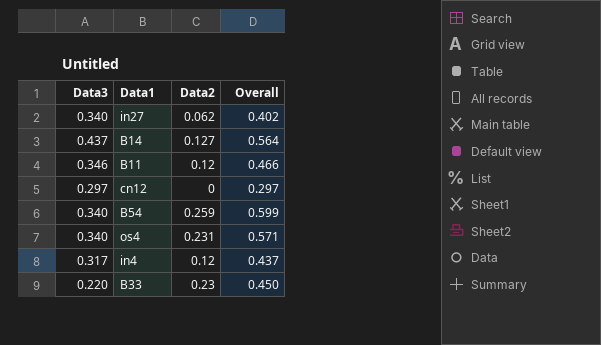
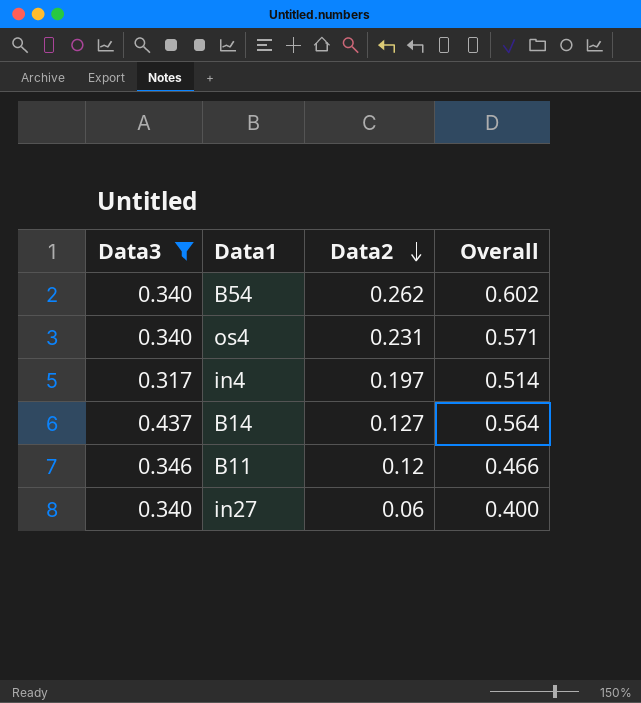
filter: none -> Data3 >= 0.317
row order: none -> Data2 descending
B54 | Data2: 0.259 -> 0.262
B54 | Overall: 0.599 -> 0.602
in4 | Data2: 0.12 -> 0.197
in4 | Overall: 0.437 -> 0.514
in27 | Data2: 0.062 -> 0.06
in27 | Overall: 0.402 -> 0.400

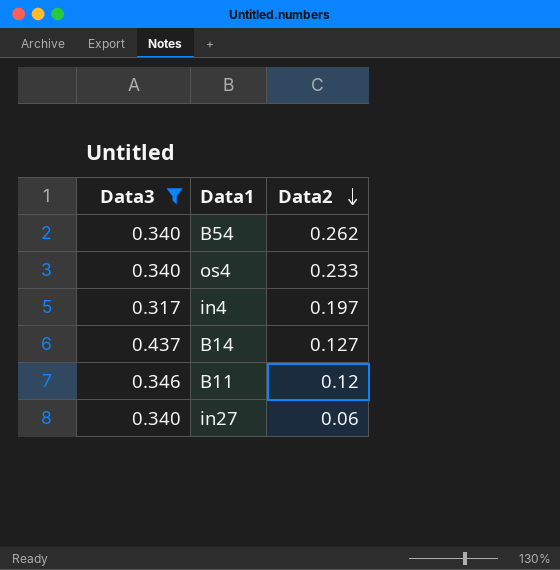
column Overall | formula: [Data3] + [Data2] -> none
os4 | Data2: 0.231 -> 0.233

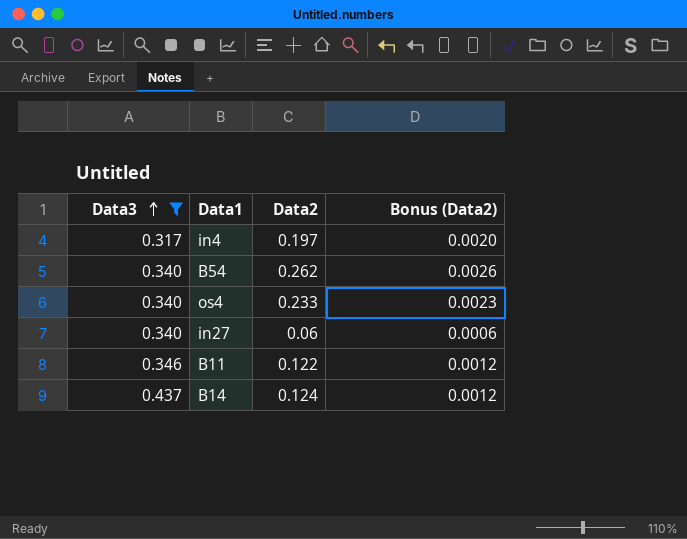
row order: Data2 descending -> Data3 ascending
column Bonus (Data2) | formula: none -> [Data2] * 0.01
B11 | Data2: 0.12 -> 0.122
B14 | Data2: 0.127 -> 0.124

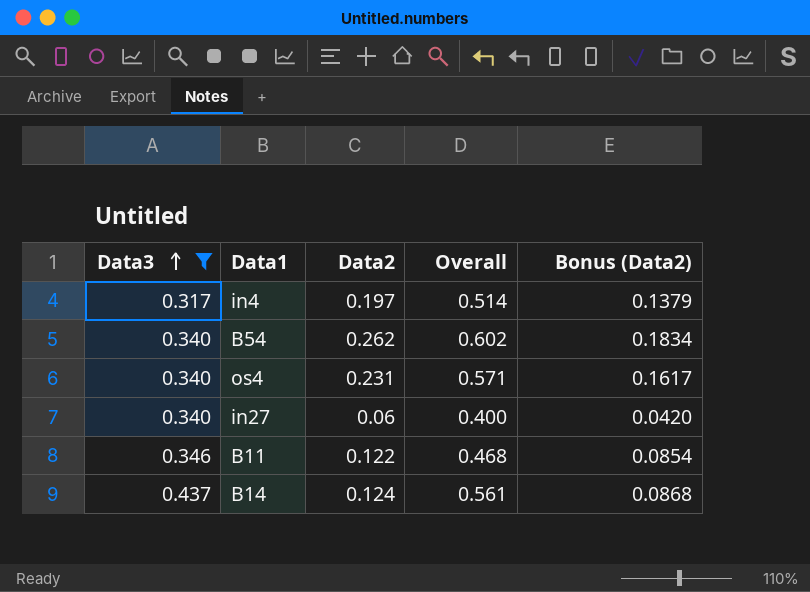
column Overall | formula: none -> [Data3] + [Data2]
column Bonus (Data2) | formula: [Data2] * 0.01 -> [Data2] * 0.7
os4 | Data2: 0.233 -> 0.231

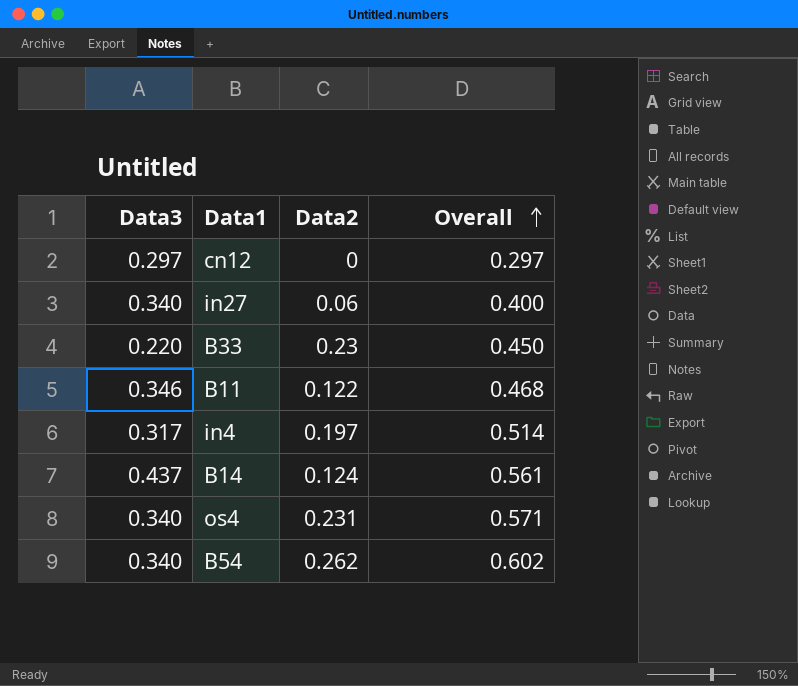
filter: Data3 >= 0.317 -> none
row order: Data3 ascending -> Overall ascending
column Bonus (Data2) | formula: [Data2] * 0.7 -> none

